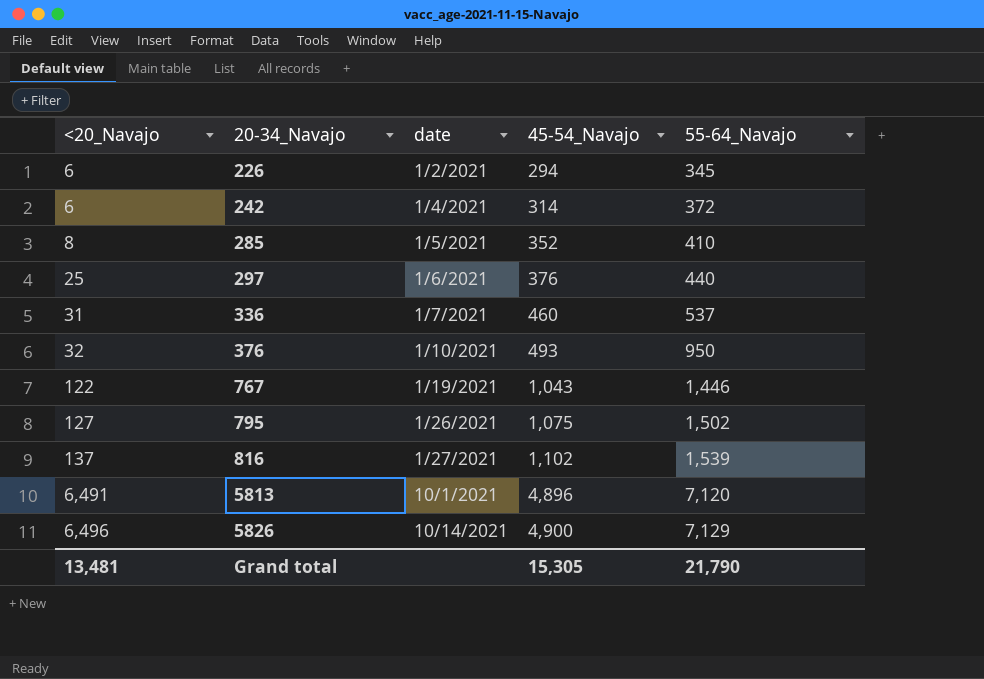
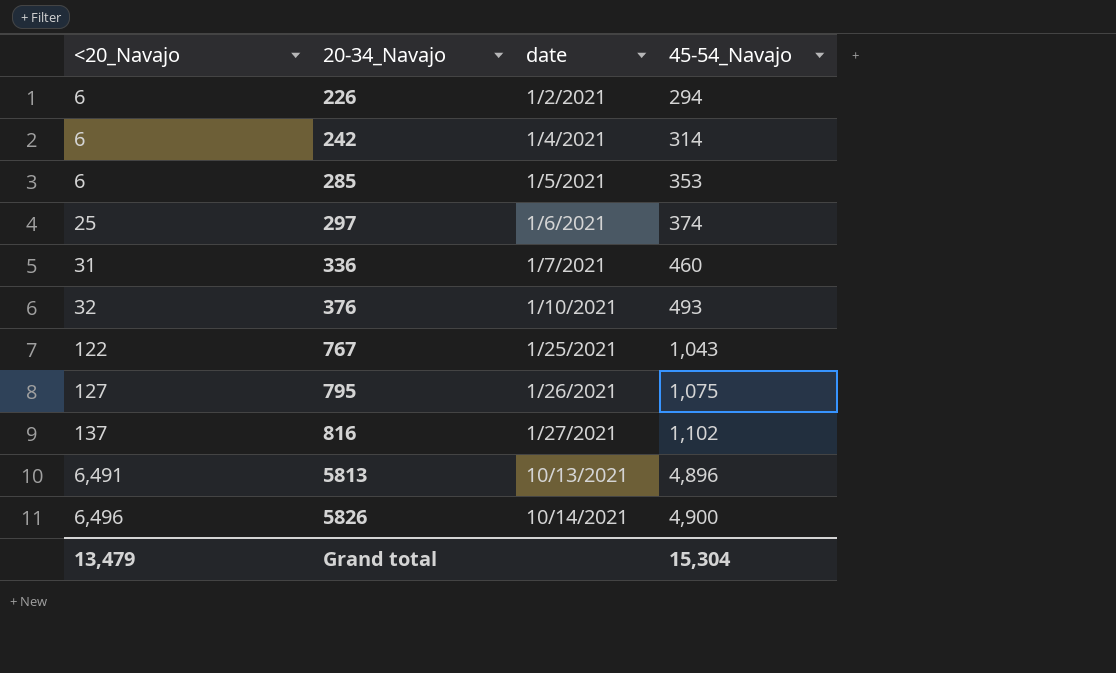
column 55-64_Navajo | position: 5 -> none
285 | <20_Navajo: 8 -> 6
285 | 45-54_Navajo: 352 -> 353
297 | 45-54_Navajo: 376 -> 374
767 | date: 1/19/2021 -> 1/25/2021
5813 | date: 10/1/2021 -> 10/13/2021
Grand total | <20_Navajo: 13,481 -> 13,479
Grand total | 45-54_Navajo: 15,305 -> 15,304

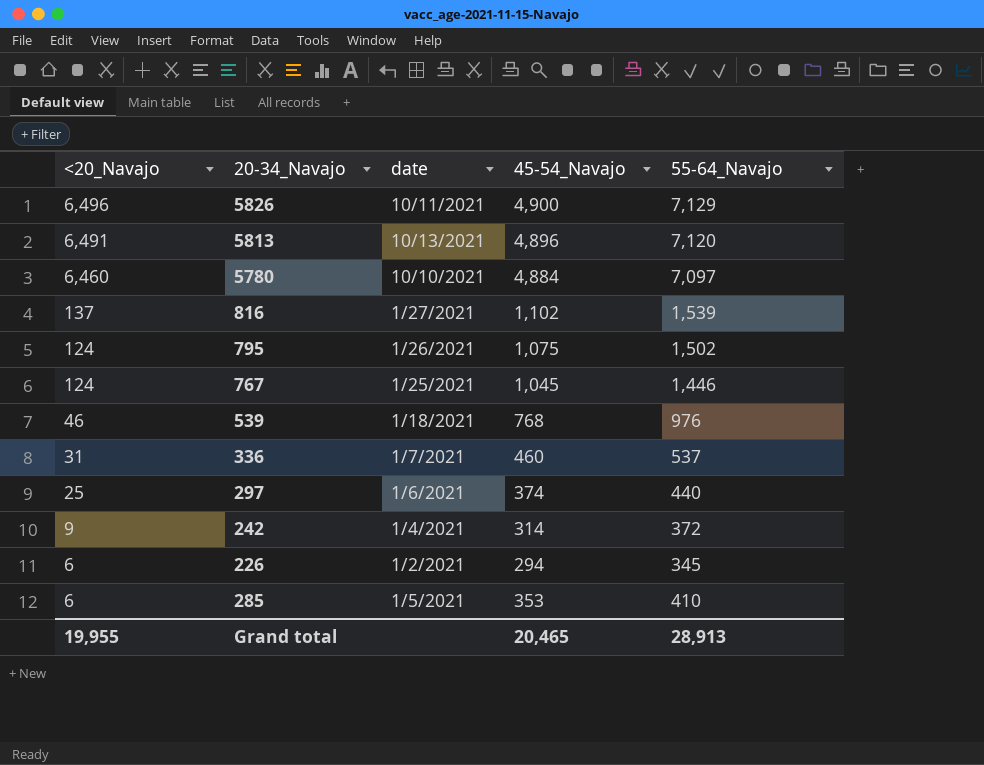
row order: <20_Navajo ascending -> <20_Navajo descending
column 55-64_Navajo | position: none -> 5
row 376: 32 | 1/10/2021 | 493 -> none
5826 | date: 10/14/2021 -> 10/11/2021
row 5780: none -> 6,460 | 10/10/2021 | 4,884 | 7,097
795 | <20_Navajo: 127 -> 124
767 | <20_Navajo: 122 -> 124
767 | 45-54_Navajo: 1,043 -> 1,045
row 539: none -> 46 | 1/18/2021 | 768 | 976
242 | <20_Navajo: 6 -> 9
Grand total | <20_Navajo: 13,479 -> 19,955
Grand total | 45-54_Navajo: 15,304 -> 20,465

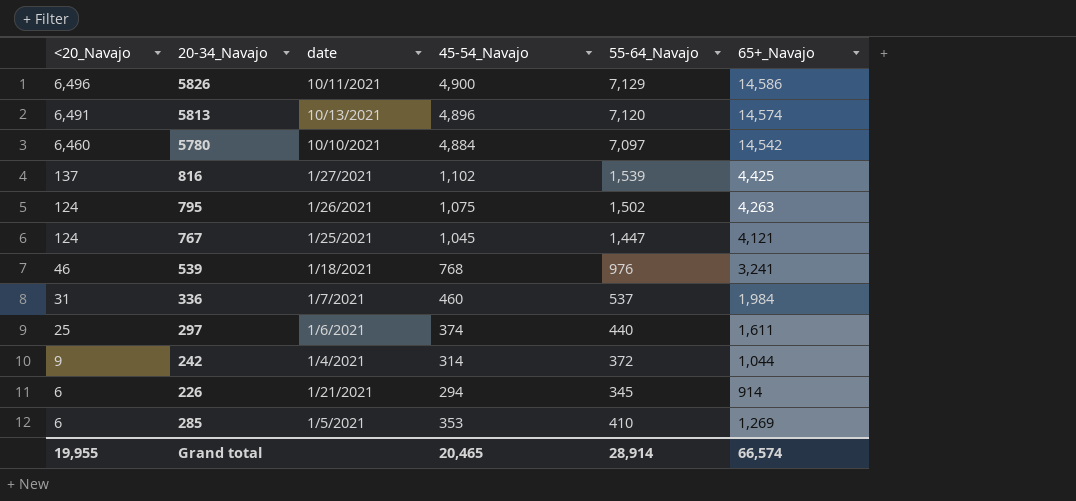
column 65+_Navajo | position: none -> 6
767 | 55-64_Navajo: 1,446 -> 1,447
226 | date: 1/2/2021 -> 1/21/2021
Grand total | 55-64_Navajo: 28,913 -> 28,914

